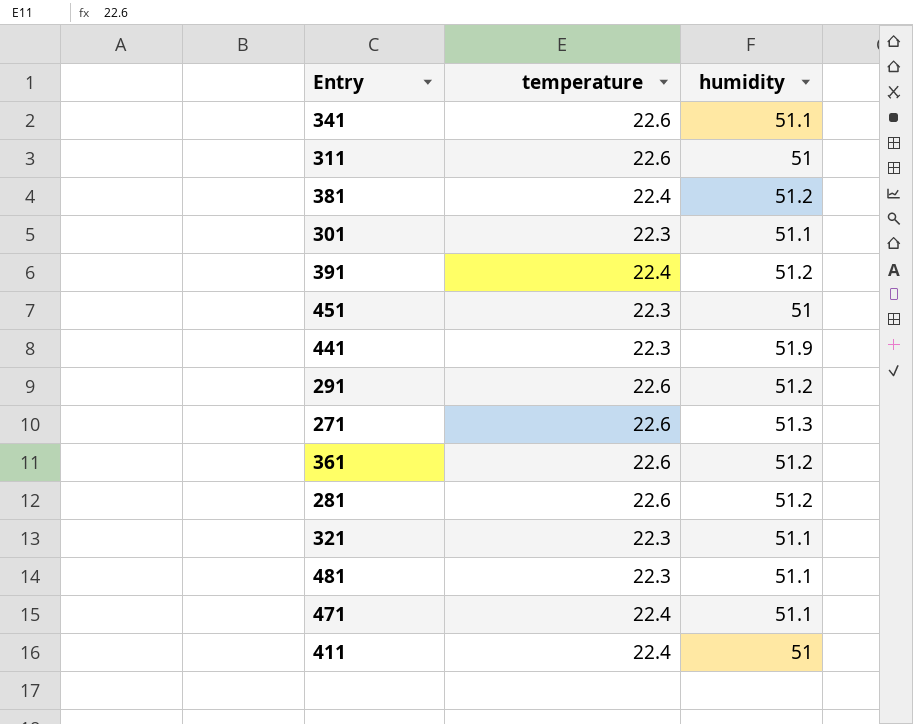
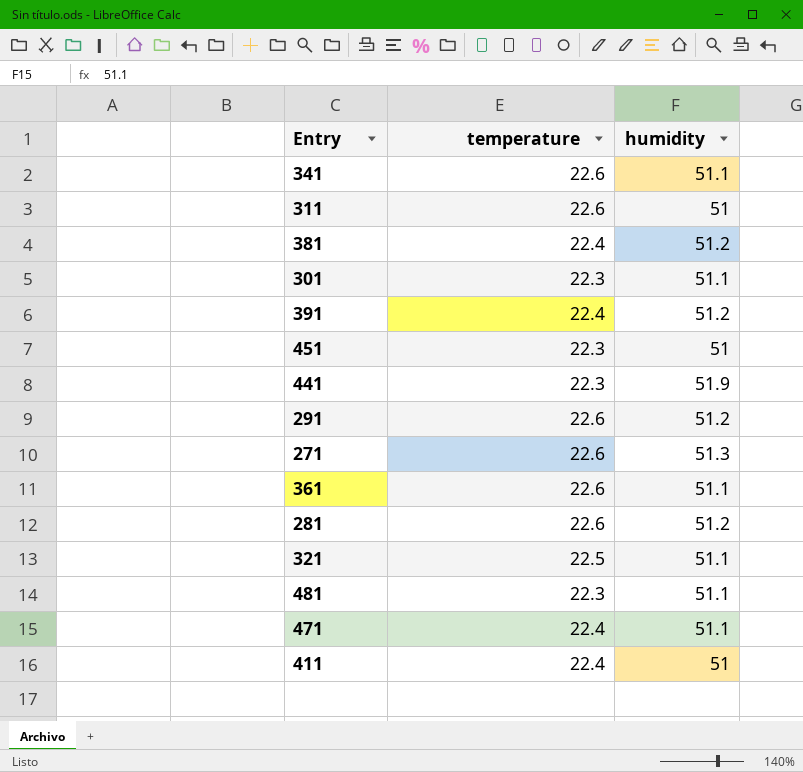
361 | humidity: 51.2 -> 51.1
321 | temperature: 22.3 -> 22.5

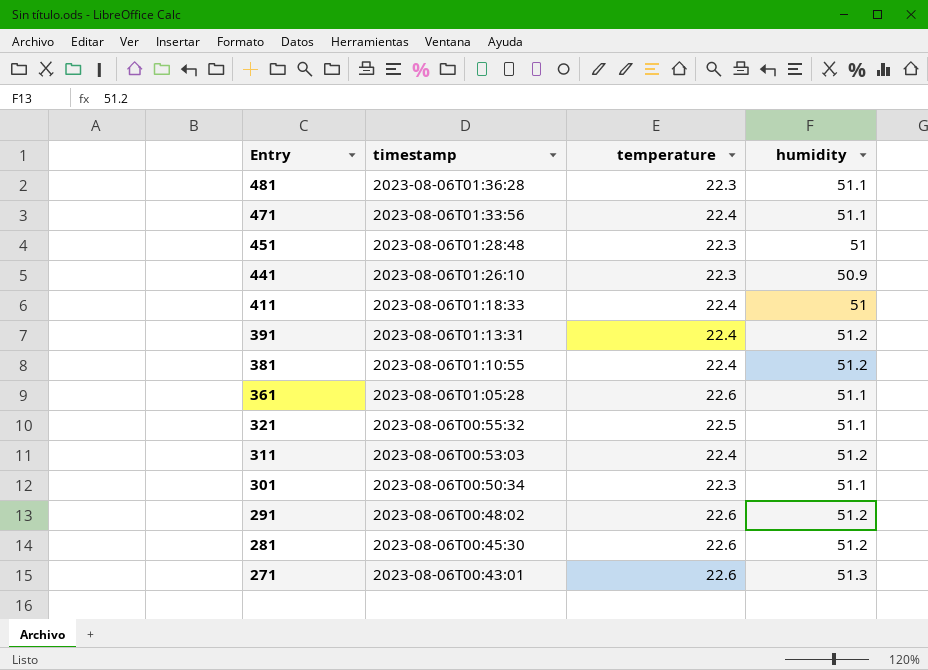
row order: none -> Entry descending
column timestamp | position: none -> 2
row 341: 22.6 | 51.1 -> none
441 | humidity: 51.9 -> 50.9
311 | temperature: 22.6 -> 22.4
311 | humidity: 51 -> 51.2

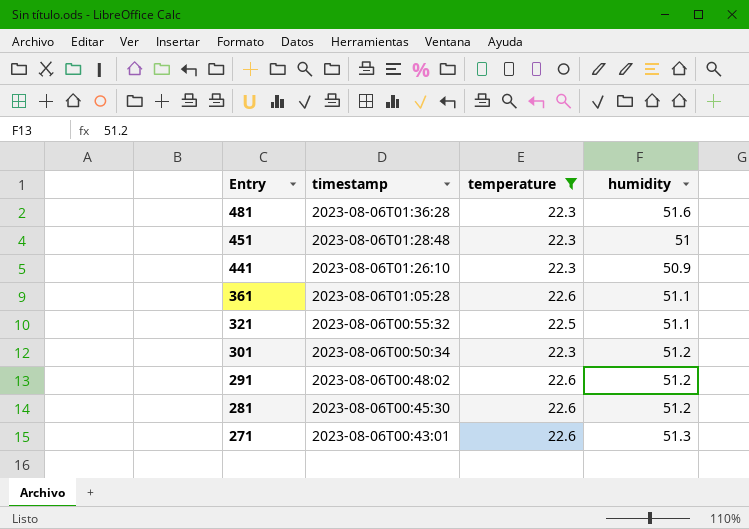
filter: none -> temperature != 22.4
481 | humidity: 51.1 -> 51.6
301 | humidity: 51.1 -> 51.2

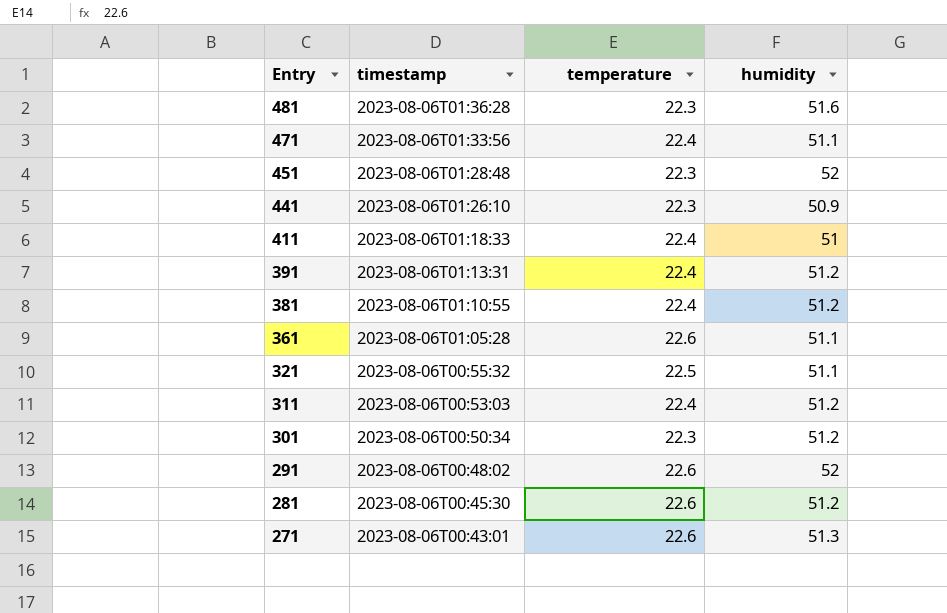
filter: temperature != 22.4 -> none
451 | humidity: 51 -> 52
291 | humidity: 51.2 -> 52

